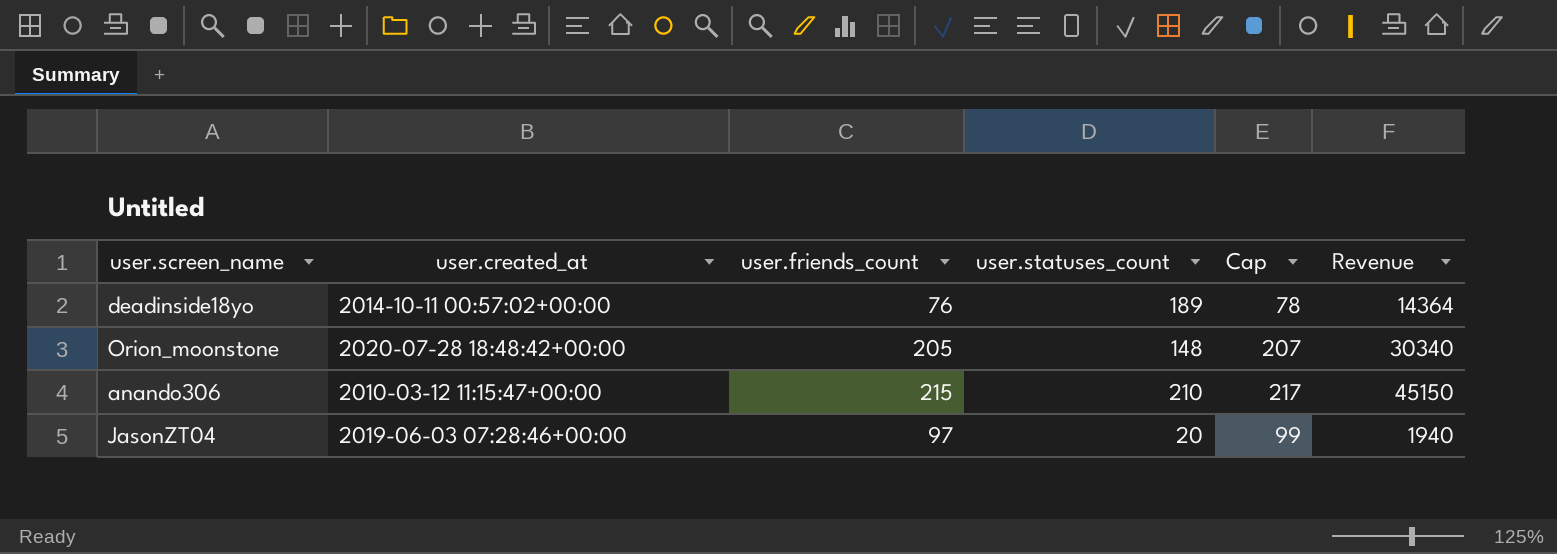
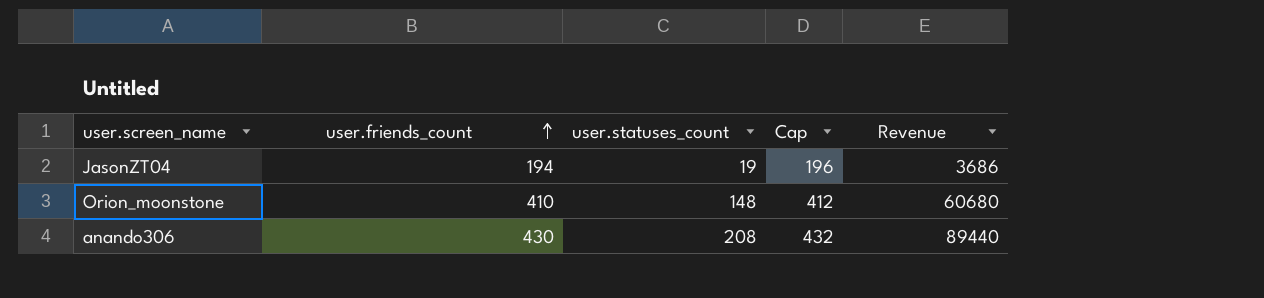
row order: none -> user.friends_count ascending
column user.created_at | position: 2 -> none
row deadinside18yo: 2014-10-11 00:57:02+00:00 | 76 | 189 | 78 | 14364 -> none
JasonZT04 | user.friends_count: 97 -> 194
JasonZT04 | user.statuses_count: 20 -> 19
JasonZT04 | Cap: 99 -> 196
JasonZT04 | Revenue: 1940 -> 3686
Orion_moonstone | user.friends_count: 205 -> 410
Orion_moonstone | Cap: 207 -> 412
Orion_moonstone | Revenue: 30340 -> 60680
anando306 | user.friends_count: 215 -> 430
anando306 | user.statuses_count: 210 -> 208
anando306 | Cap: 217 -> 432
anando306 | Revenue: 45150 -> 89440

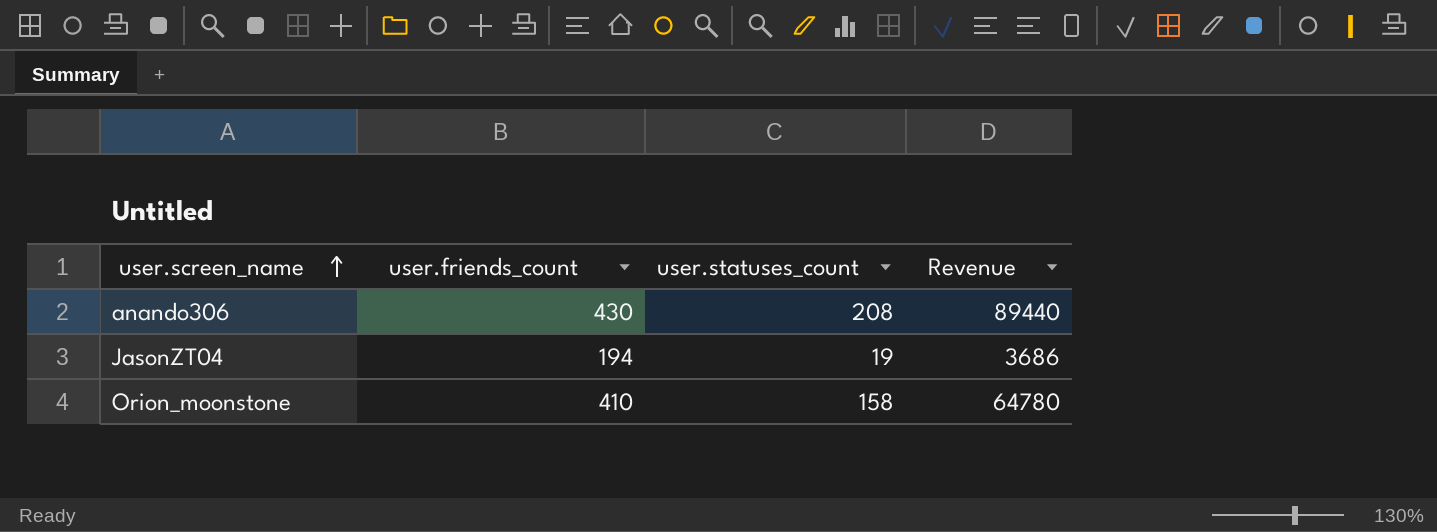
row order: user.friends_count ascending -> user.screen_name ascending
column Cap | formula: [user.friends_count] + 2 -> none
Orion_moonstone | user.statuses_count: 148 -> 158
Orion_moonstone | Revenue: 60680 -> 64780

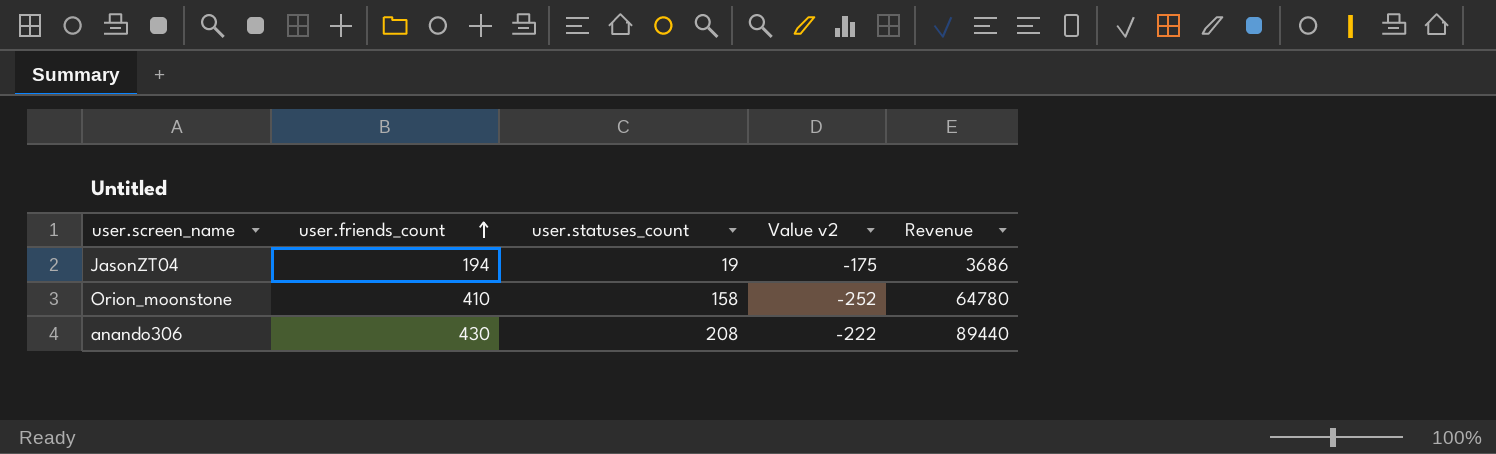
row order: user.screen_name ascending -> user.friends_count ascending
column Value v2 | formula: none -> [user.statuses_count] - [user.friends_count]

